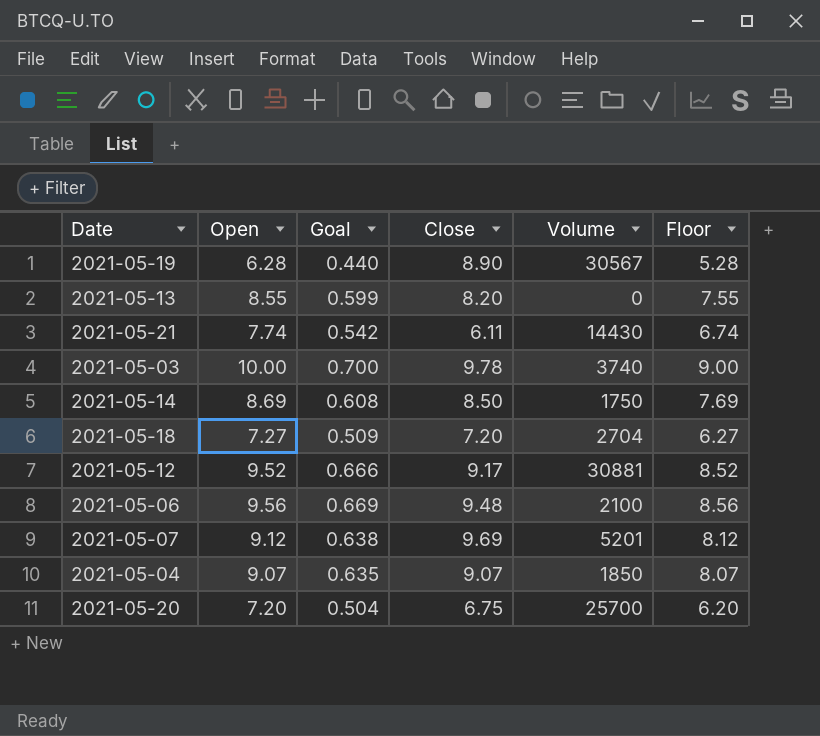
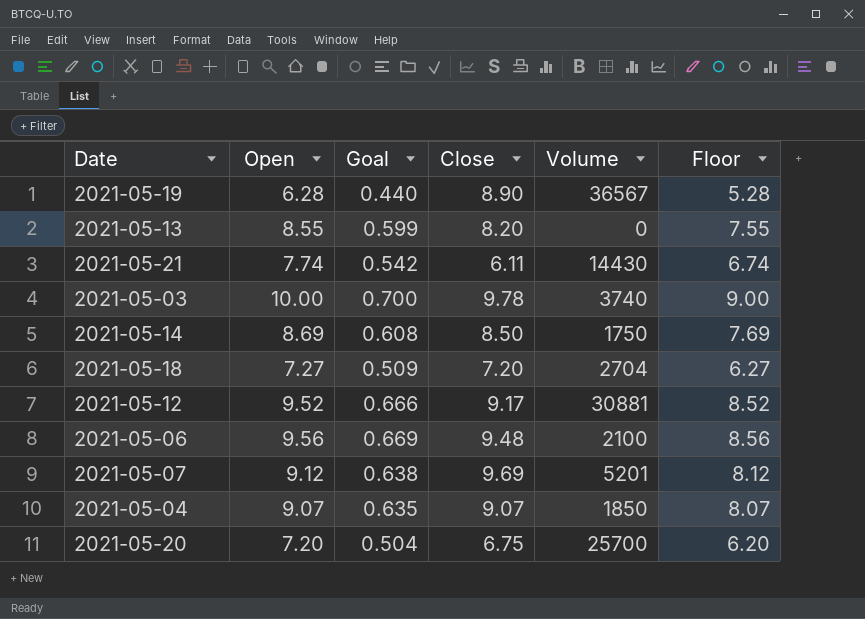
2021-05-19 | Volume: 30567 -> 36567

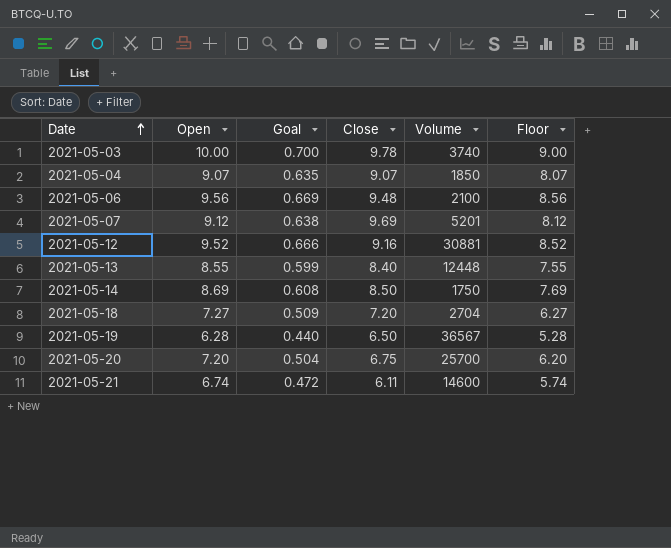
row order: none -> Date ascending
2021-05-12 | Close: 9.17 -> 9.16
2021-05-13 | Close: 8.20 -> 8.40
2021-05-13 | Volume: 0 -> 12448
2021-05-19 | Close: 8.90 -> 6.50
2021-05-21 | Open: 7.74 -> 6.74
2021-05-21 | Goal: 0.542 -> 0.472
2021-05-21 | Volume: 14430 -> 14600
2021-05-21 | Floor: 6.74 -> 5.74

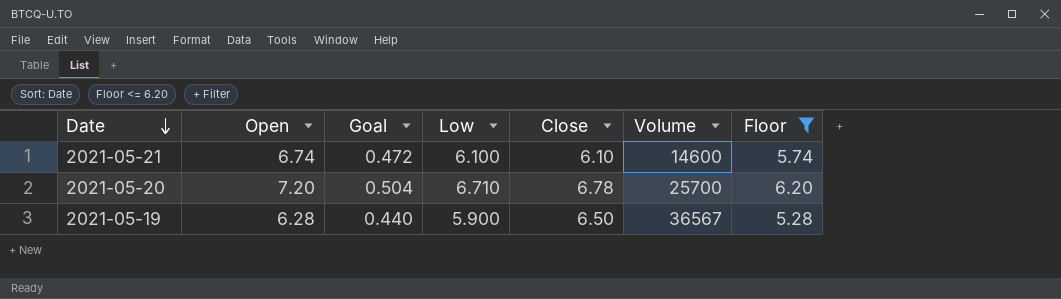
filter: none -> Floor <= 6.20
row order: Date ascending -> Date descending
column Low | position: none -> 4
2021-05-21 | Close: 6.11 -> 6.10
2021-05-20 | Close: 6.75 -> 6.78

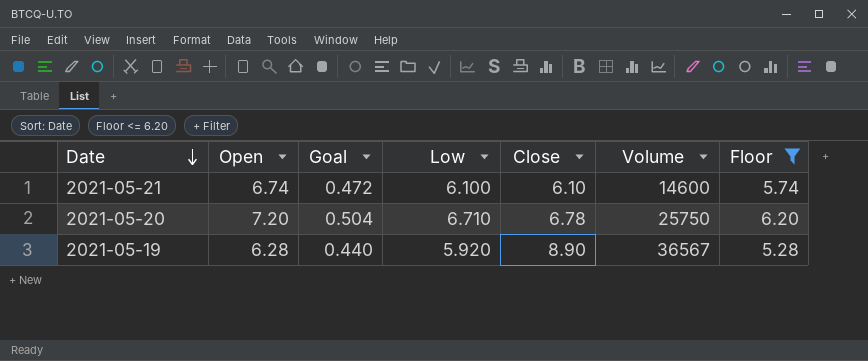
2021-05-20 | Volume: 25700 -> 25750
2021-05-19 | Low: 5.900 -> 5.920
2021-05-19 | Close: 6.50 -> 8.90

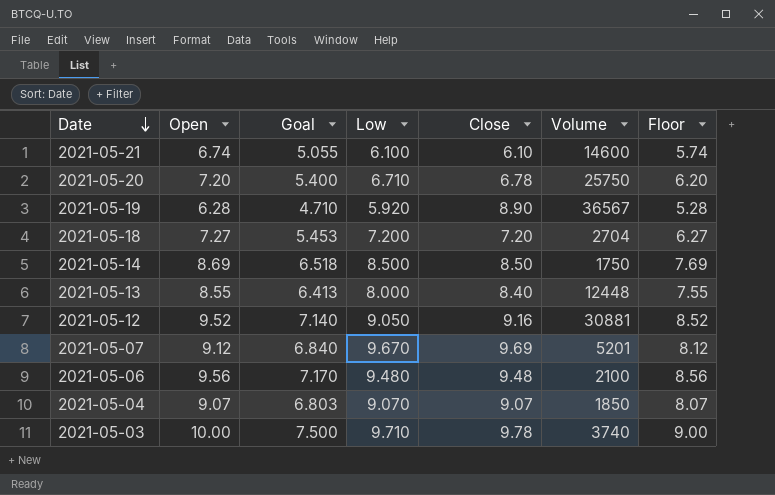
filter: Floor <= 6.20 -> none
column Goal | formula: [Open] * 0.07 -> [Open] * 0.75

